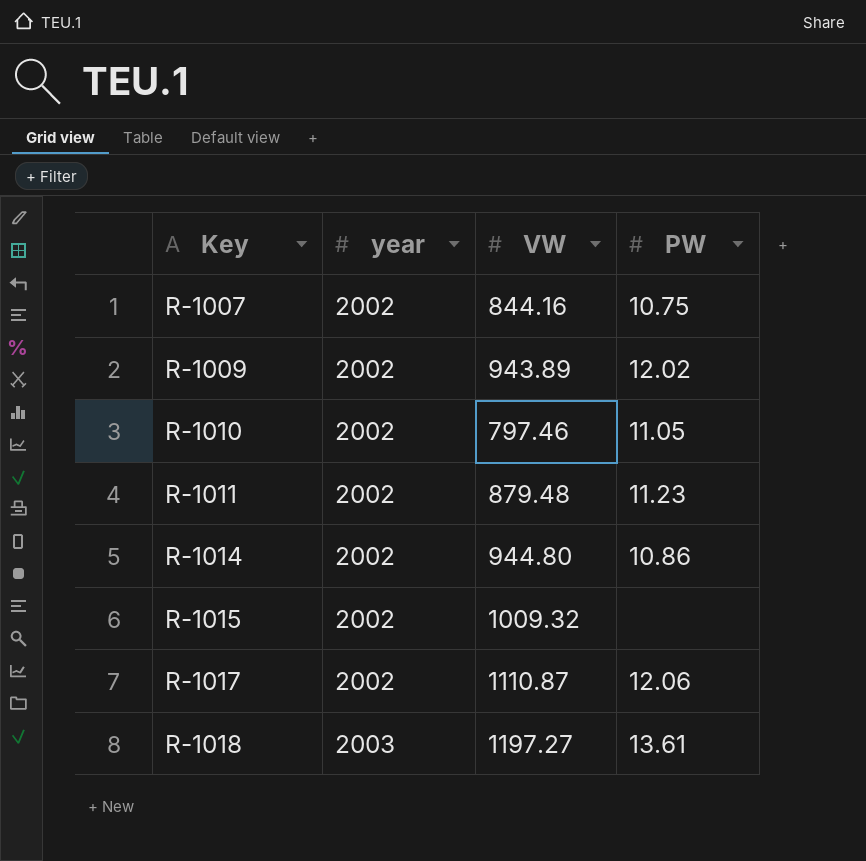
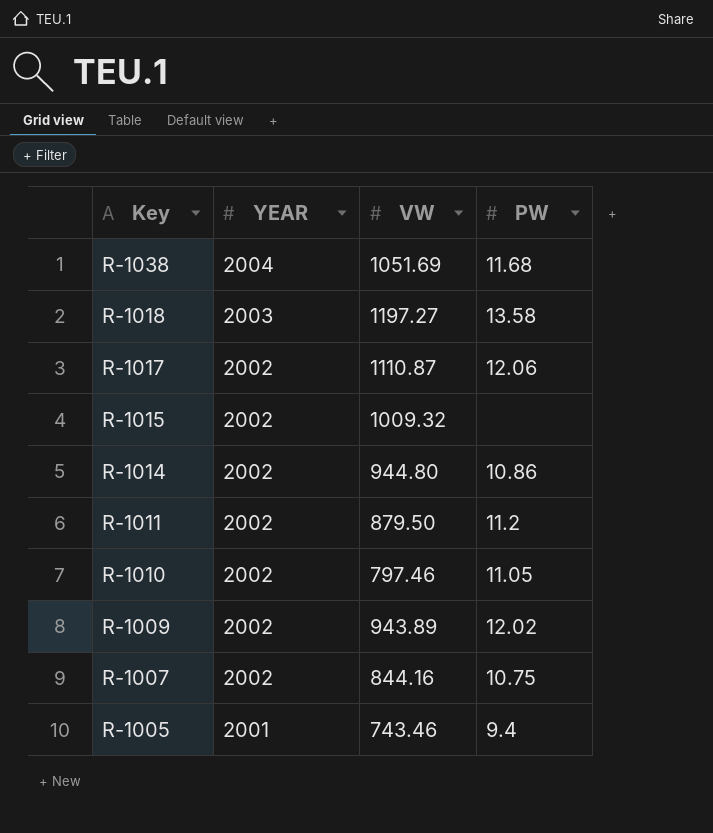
row order: Key ascending -> Key descending
column name: year -> YEAR
row R-1038: none -> 2004 | 1051.69 | 11.68
R-1018 | PW: 13.61 -> 13.58
R-1011 | VW: 879.48 -> 879.50
R-1011 | PW: 11.23 -> 11.2
row R-1005: none -> 2001 | 743.46 | 9.4

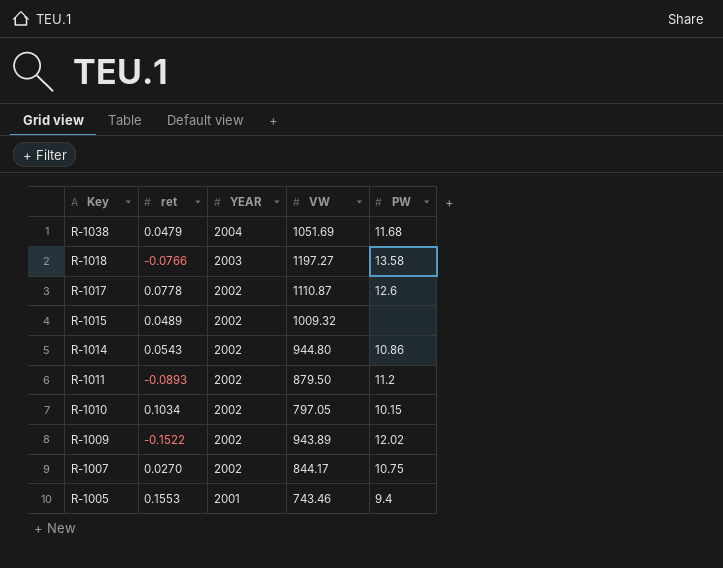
column ret | position: none -> 2
R-1017 | PW: 12.06 -> 12.6
R-1010 | VW: 797.46 -> 797.05
R-1010 | PW: 11.05 -> 10.15
R-1007 | VW: 844.16 -> 844.17

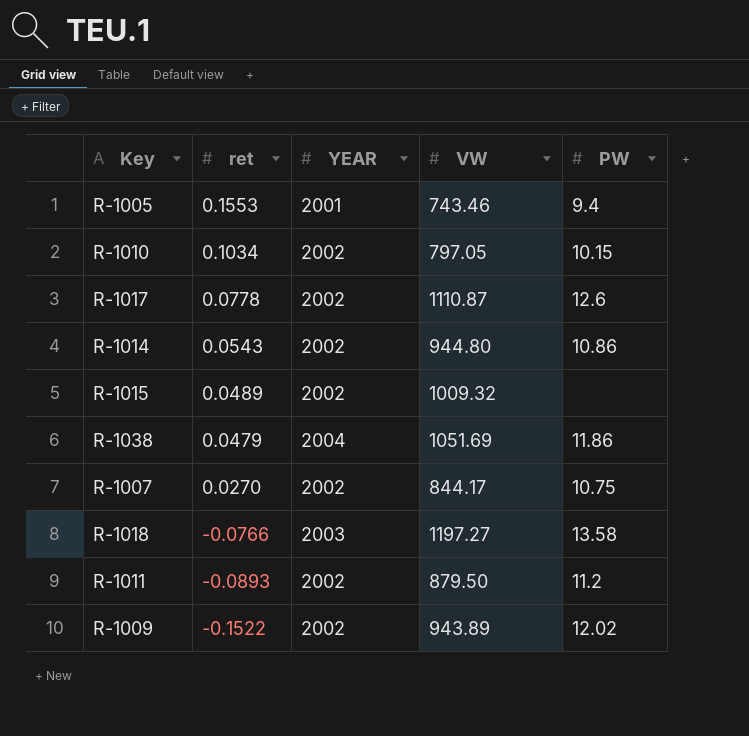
row order: Key descending -> ret descending
R-1038 | PW: 11.68 -> 11.86

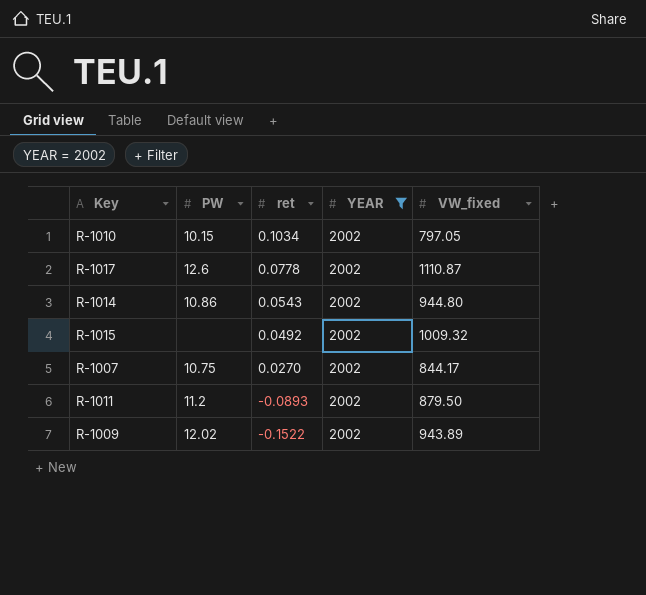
filter: none -> YEAR = 2002
column PW | position: 5 -> 2
column name: VW -> VW_fixed
R-1015 | ret: 0.0489 -> 0.0492

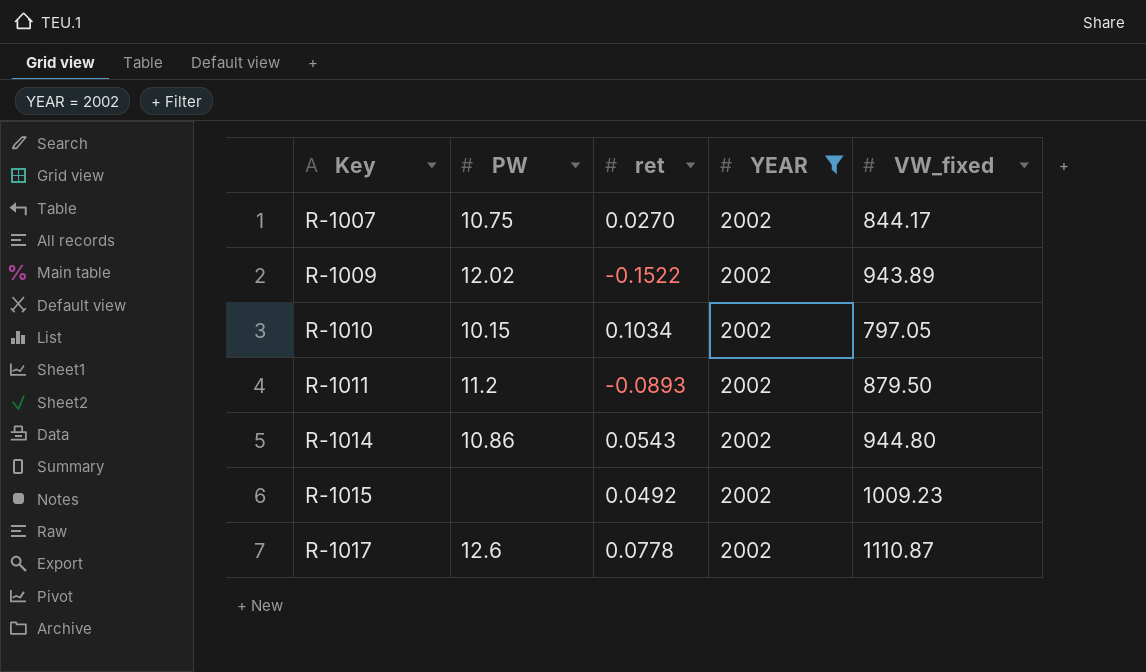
row order: ret descending -> Key ascending
R-1015 | VW_fixed: 1009.32 -> 1009.23

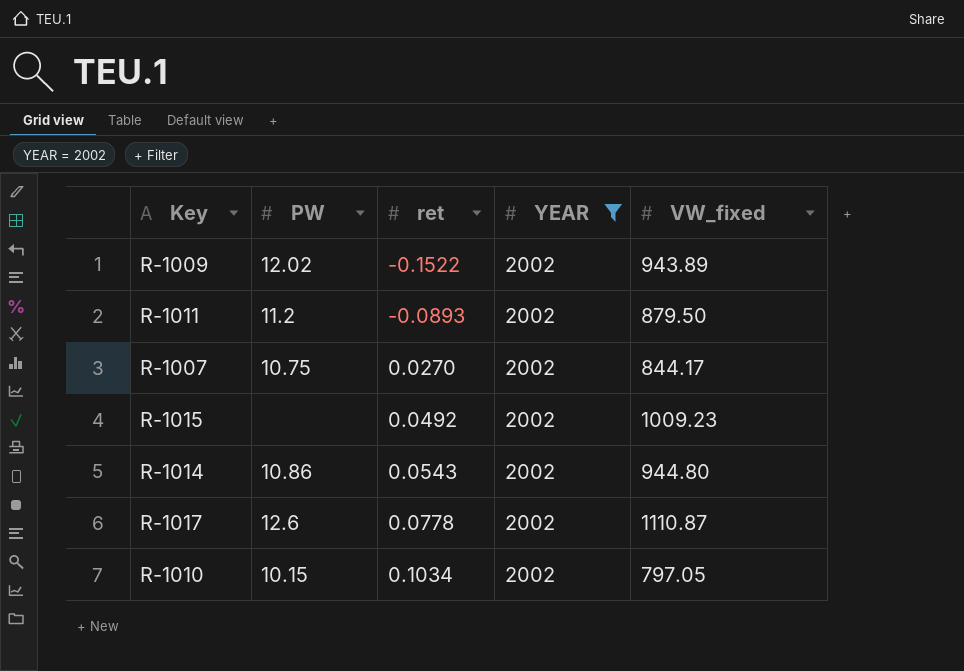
row order: Key ascending -> ret ascending

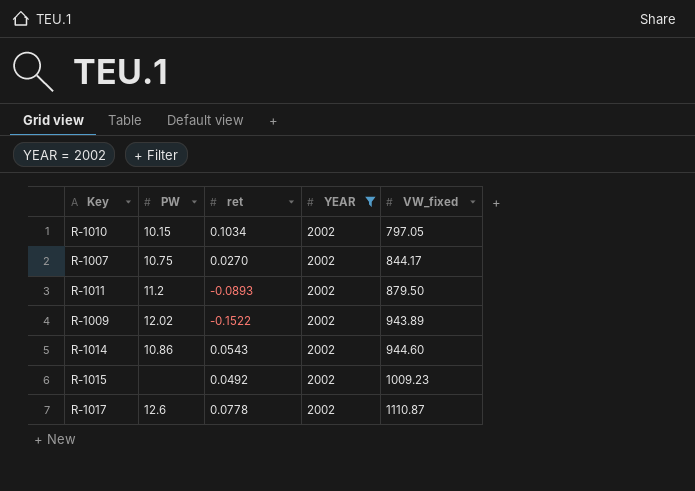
row order: ret ascending -> VW_fixed ascending
R-1014 | VW_fixed: 944.80 -> 944.60

